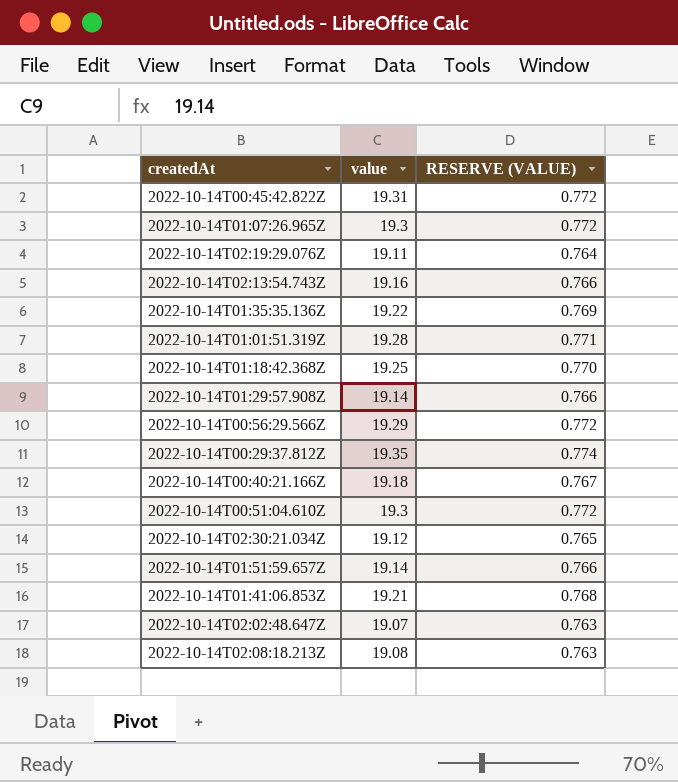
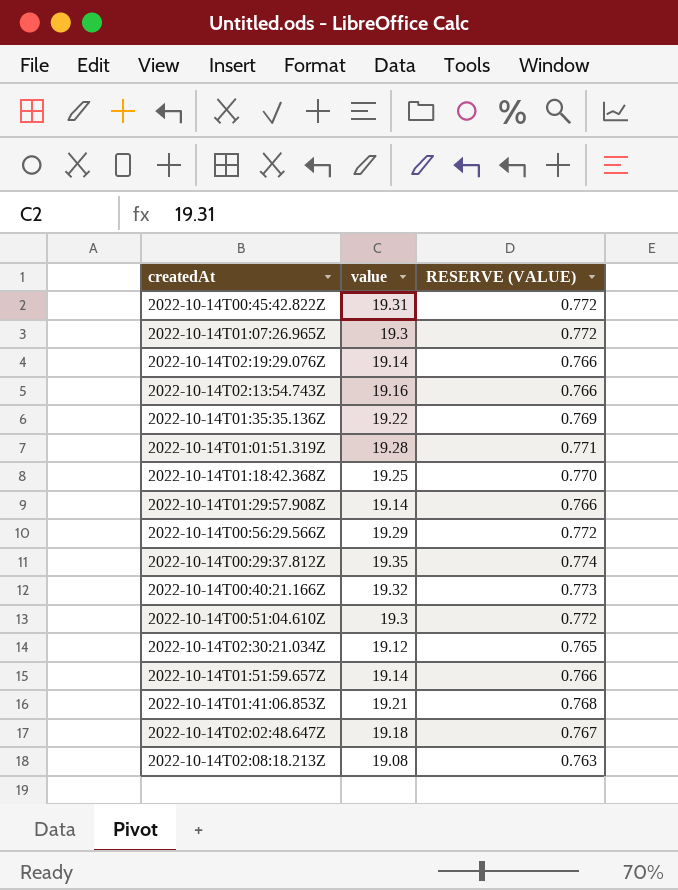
2022-10-14T02:19:29.076Z | value: 19.11 -> 19.14
2022-10-14T02:19:29.076Z | RESERVE (VALUE): 0.764 -> 0.766
2022-10-14T00:40:21.166Z | value: 19.18 -> 19.32
2022-10-14T00:40:21.166Z | RESERVE (VALUE): 0.767 -> 0.773
2022-10-14T02:02:48.647Z | value: 19.07 -> 19.18
2022-10-14T02:02:48.647Z | RESERVE (VALUE): 0.763 -> 0.767

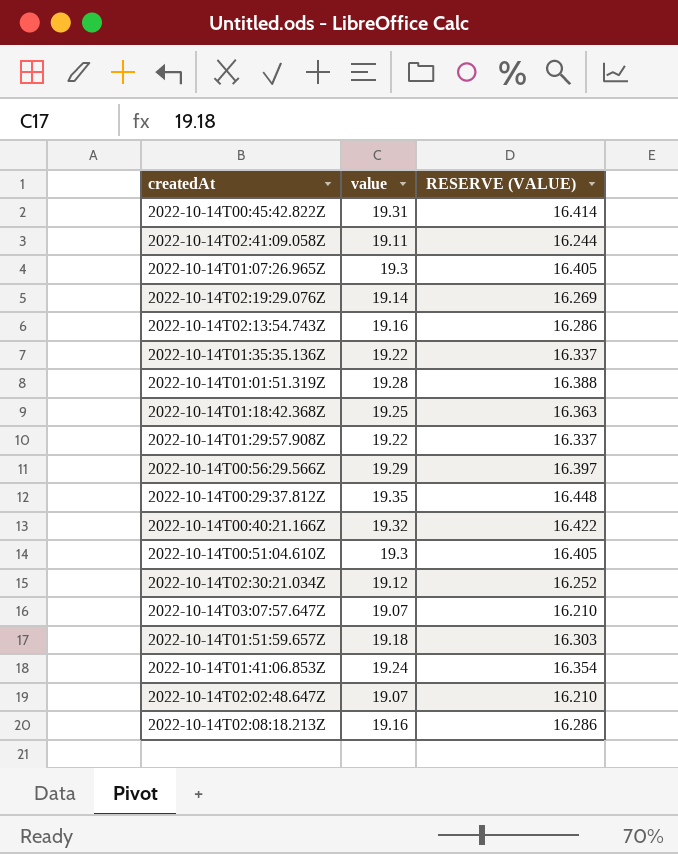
column RESERVE (VALUE) | formula: [value] * 0.04 -> [value] * 0.85
row 2022-10-14T02:41:09.058Z: none -> 19.11 | 16.244
2022-10-14T01:29:57.908Z | value: 19.14 -> 19.22
row 2022-10-14T03:07:57.647Z: none -> 19.07 | 16.210
2022-10-14T01:51:59.657Z | value: 19.14 -> 19.18
2022-10-14T01:41:06.853Z | value: 19.21 -> 19.24
2022-10-14T02:02:48.647Z | value: 19.18 -> 19.07
2022-10-14T02:08:18.213Z | value: 19.08 -> 19.16

